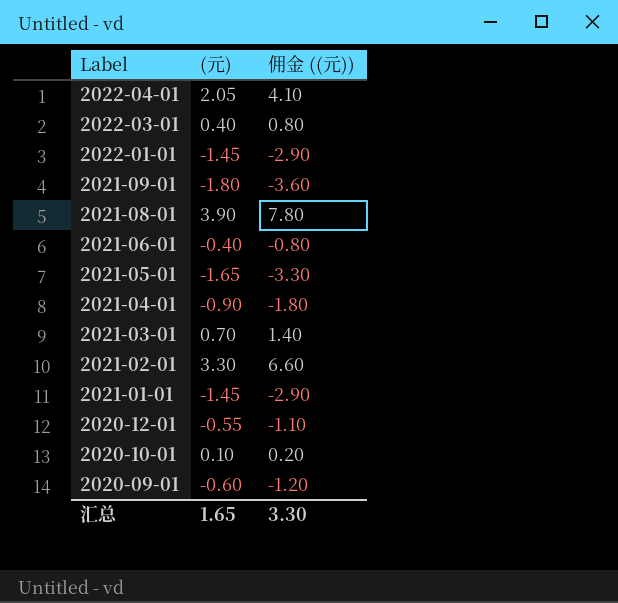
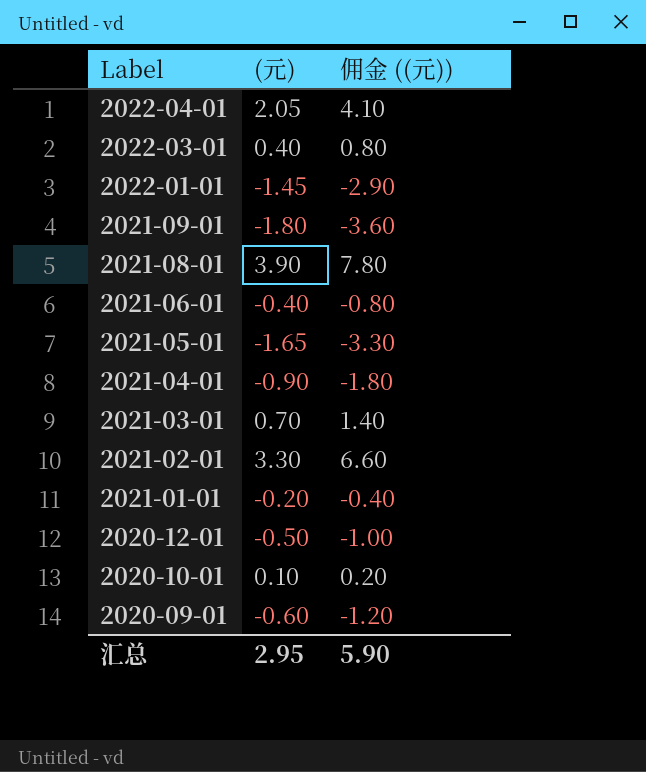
2021-01-01 | (元): -1.45 -> -0.20
2021-01-01 | 佣金 ((元)): -2.90 -> -0.40
2020-12-01 | (元): -0.55 -> -0.50
2020-12-01 | 佣金 ((元)): -1.10 -> -1.00
汇总 | (元): 1.65 -> 2.95
汇总 | 佣金 ((元)): 3.30 -> 5.90

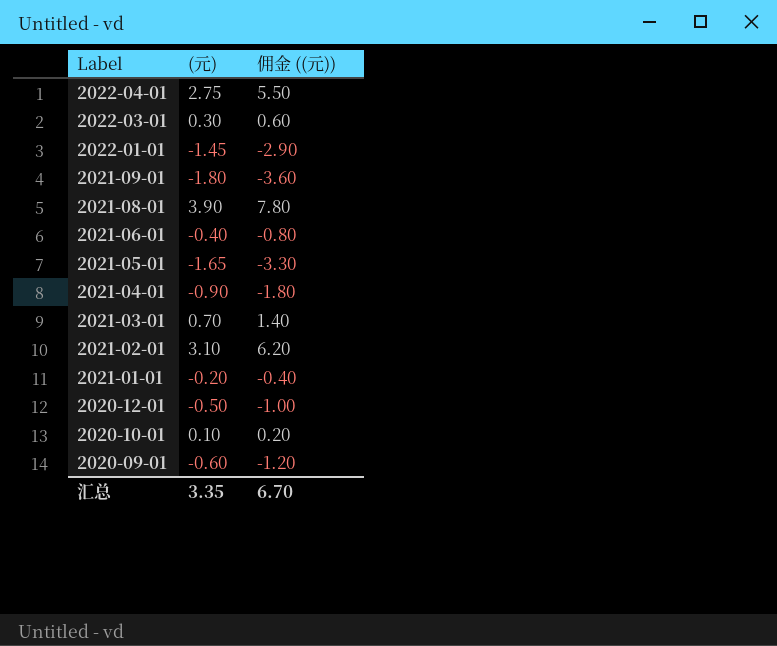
2022-04-01 | (元): 2.05 -> 2.75
2022-04-01 | 佣金 ((元)): 4.10 -> 5.50
2022-03-01 | (元): 0.40 -> 0.30
2022-03-01 | 佣金 ((元)): 0.80 -> 0.60
2021-02-01 | (元): 3.30 -> 3.10
2021-02-01 | 佣金 ((元)): 6.60 -> 6.20
汇总 | (元): 2.95 -> 3.35
汇总 | 佣金 ((元)): 5.90 -> 6.70

